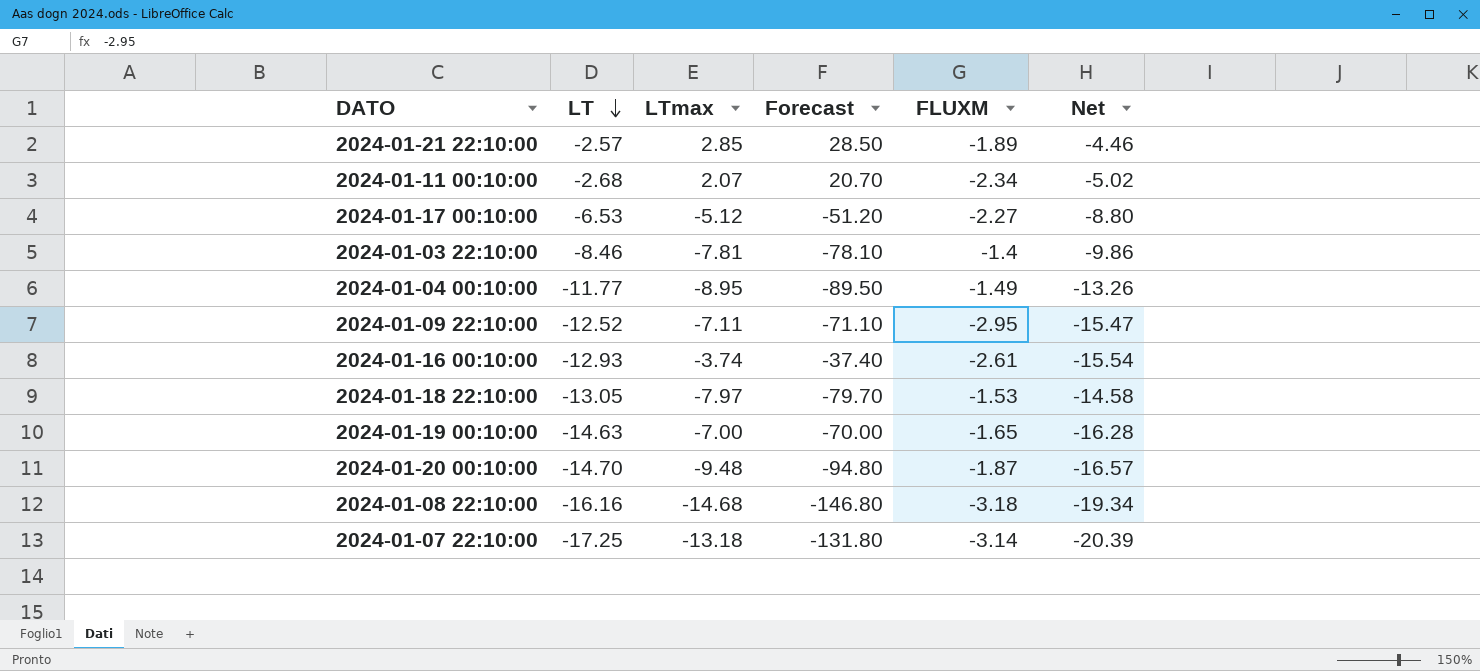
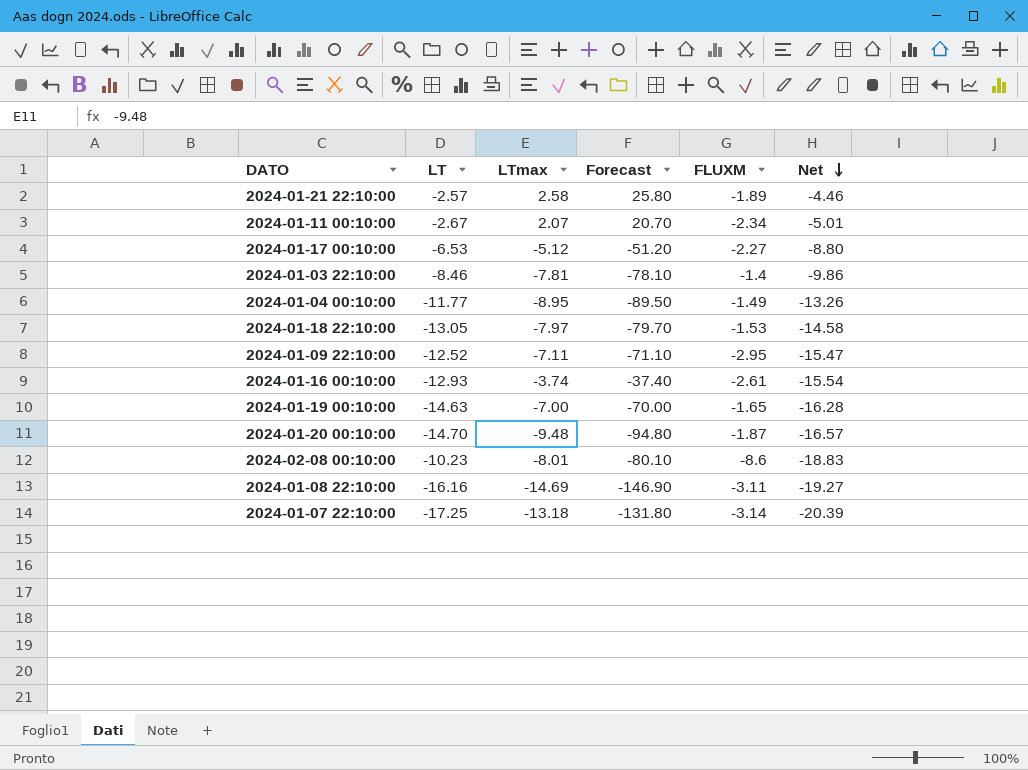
row order: LT descending -> Net descending
2024-01-21 22:10:00 | LTmax: 2.85 -> 2.58
2024-01-21 22:10:00 | Forecast: 28.50 -> 25.80
2024-01-11 00:10:00 | LT: -2.68 -> -2.67
2024-01-11 00:10:00 | Net: -5.02 -> -5.01
row 2024-02-08 00:10:00: none -> -10.23 | -8.01 | -80.10 | -8.6 | -18.83
2024-01-08 22:10:00 | LTmax: -14.68 -> -14.69
2024-01-08 22:10:00 | Forecast: -146.80 -> -146.90
2024-01-08 22:10:00 | FLUXM: -3.18 -> -3.11
2024-01-08 22:10:00 | Net: -19.34 -> -19.27

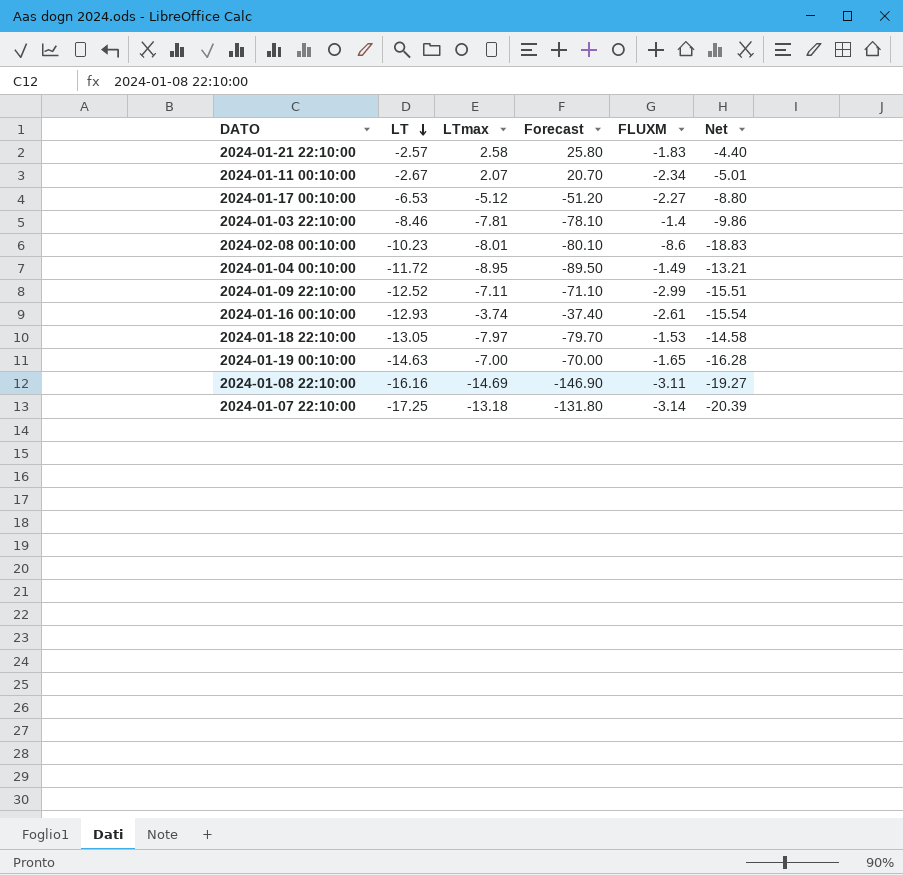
row order: Net descending -> LT descending
row 2024-01-20 00:10:00: -14.70 | -9.48 | -94.80 | -1.87 | -16.57 -> none
2024-01-21 22:10:00 | FLUXM: -1.89 -> -1.83
2024-01-21 22:10:00 | Net: -4.46 -> -4.40
2024-01-04 00:10:00 | LT: -11.77 -> -11.72
2024-01-04 00:10:00 | Net: -13.26 -> -13.21
2024-01-09 22:10:00 | FLUXM: -2.95 -> -2.99
2024-01-09 22:10:00 | Net: -15.47 -> -15.51

